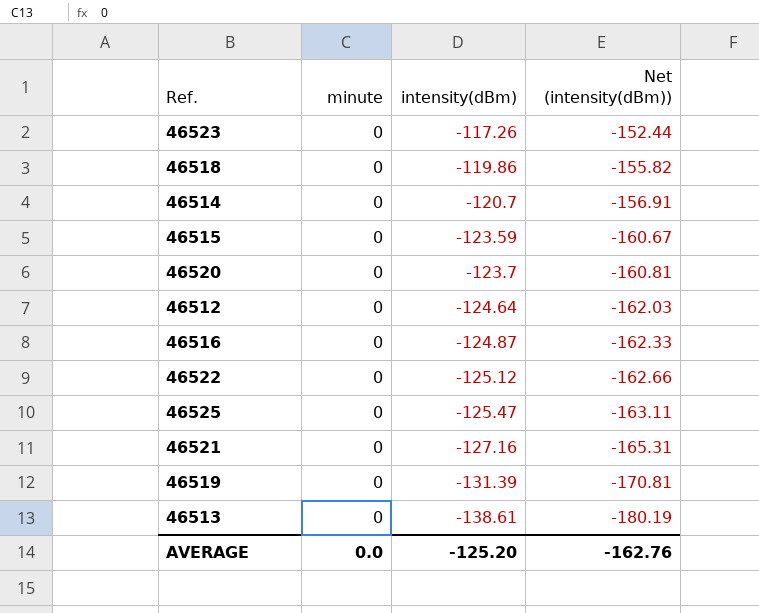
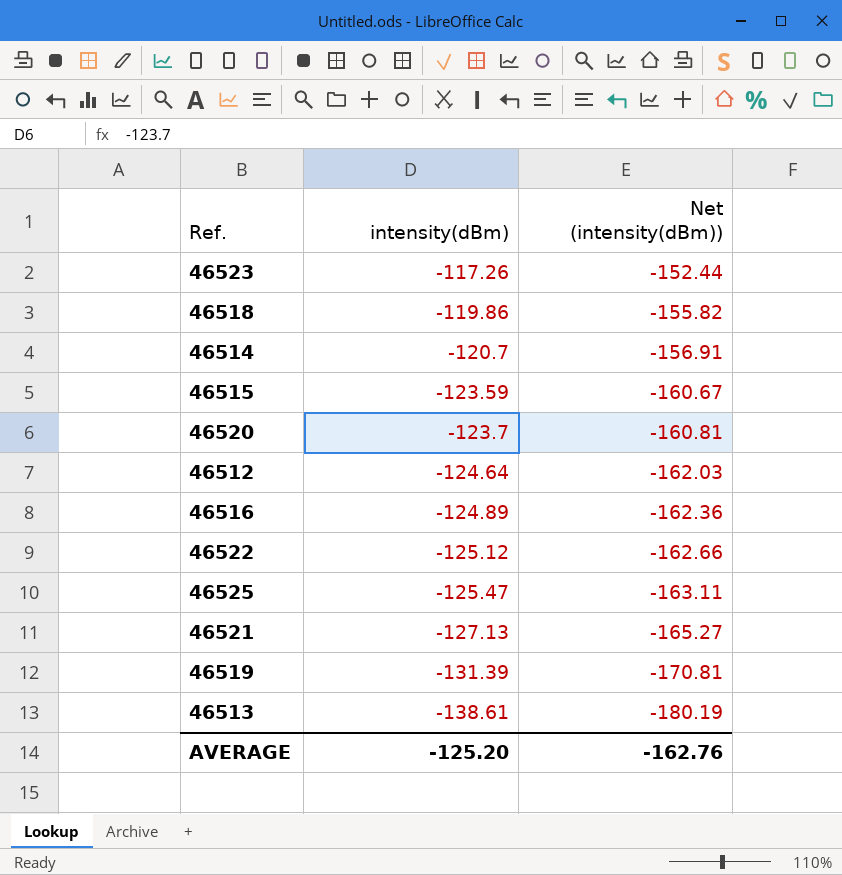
column minute | position: 2 -> none
46516 | intensity(dBm): -124.87 -> -124.89
46516 | Net (intensity(dBm)): -162.33 -> -162.36
46521 | intensity(dBm): -127.16 -> -127.13
46521 | Net (intensity(dBm)): -165.31 -> -165.27

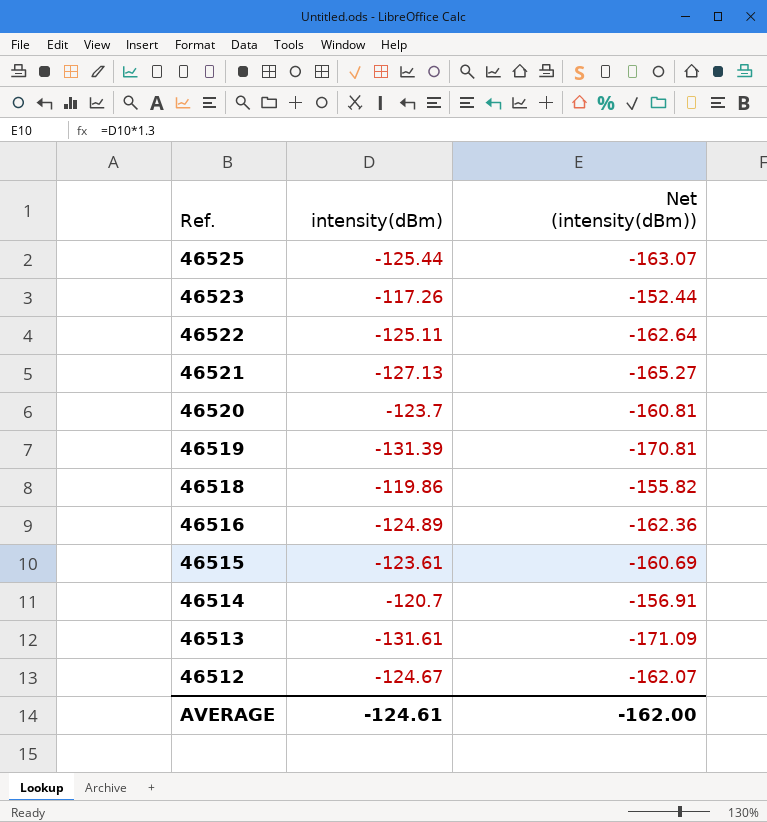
row order: intensity(dBm) descending -> Ref. descending
46525 | intensity(dBm): -125.47 -> -125.44
46525 | Net (intensity(dBm)): -163.11 -> -163.07
46522 | intensity(dBm): -125.12 -> -125.11
46522 | Net (intensity(dBm)): -162.66 -> -162.64
46515 | intensity(dBm): -123.59 -> -123.61
46515 | Net (intensity(dBm)): -160.67 -> -160.69
46513 | intensity(dBm): -138.61 -> -131.61
46513 | Net (intensity(dBm)): -180.19 -> -171.09
46512 | intensity(dBm): -124.64 -> -124.67
46512 | Net (intensity(dBm)): -162.03 -> -162.07
AVERAGE | intensity(dBm): -125.20 -> -124.61
AVERAGE | Net (intensity(dBm)): -162.76 -> -162.00

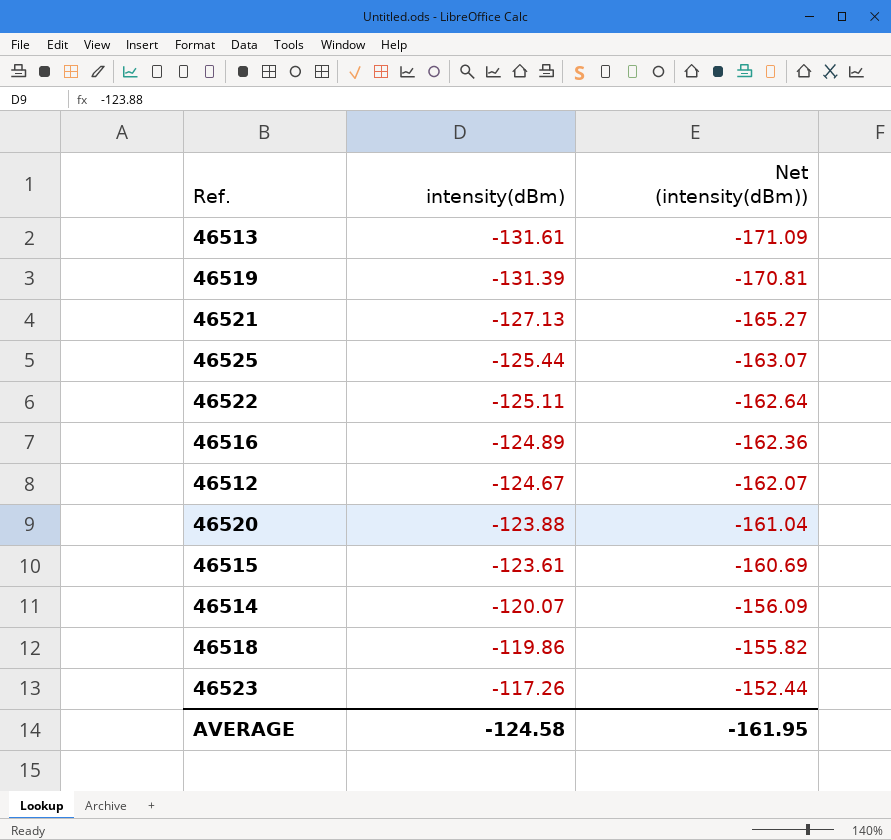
row order: Ref. descending -> intensity(dBm) ascending
46520 | intensity(dBm): -123.7 -> -123.88
46520 | Net (intensity(dBm)): -160.81 -> -161.04
46514 | intensity(dBm): -120.7 -> -120.07
46514 | Net (intensity(dBm)): -156.91 -> -156.09
AVERAGE | intensity(dBm): -124.61 -> -124.58
AVERAGE | Net (intensity(dBm)): -162.00 -> -161.95

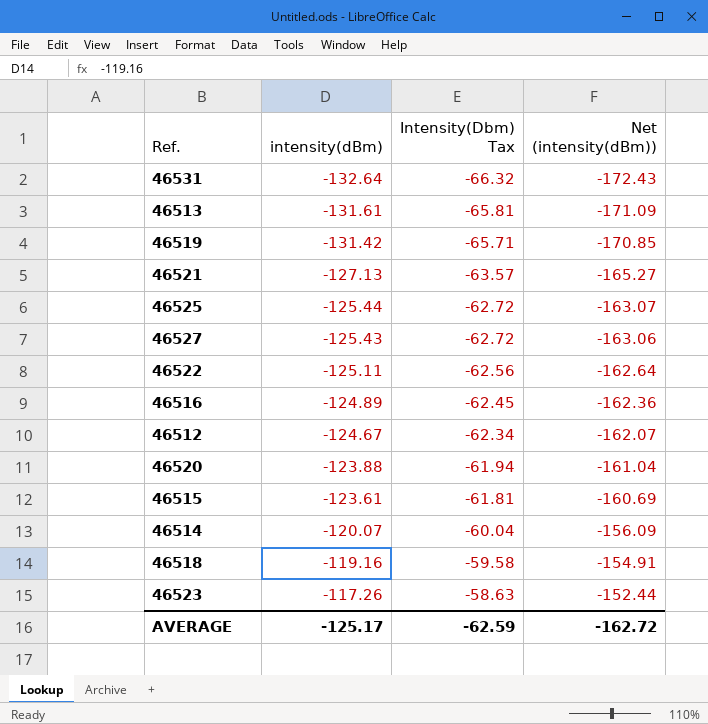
column Intensity(Dbm) Tax | formula: none -> [intensity(dBm)] * 0.5
row 46531: none -> -132.64 | -66.32 | -172.43
46519 | intensity(dBm): -131.39 -> -131.42
46519 | Net (intensity(dBm)): -170.81 -> -170.85
row 46527: none -> -125.43 | -62.72 | -163.06
46518 | intensity(dBm): -119.86 -> -119.16
46518 | Net (intensity(dBm)): -155.82 -> -154.91
AVERAGE | intensity(dBm): -124.58 -> -125.17
AVERAGE | Net (intensity(dBm)): -161.95 -> -162.72

